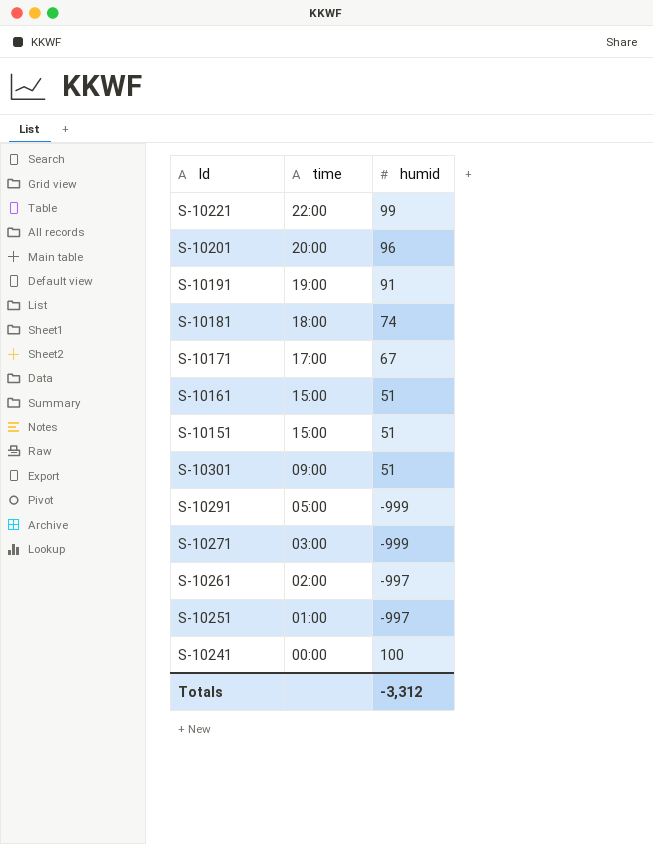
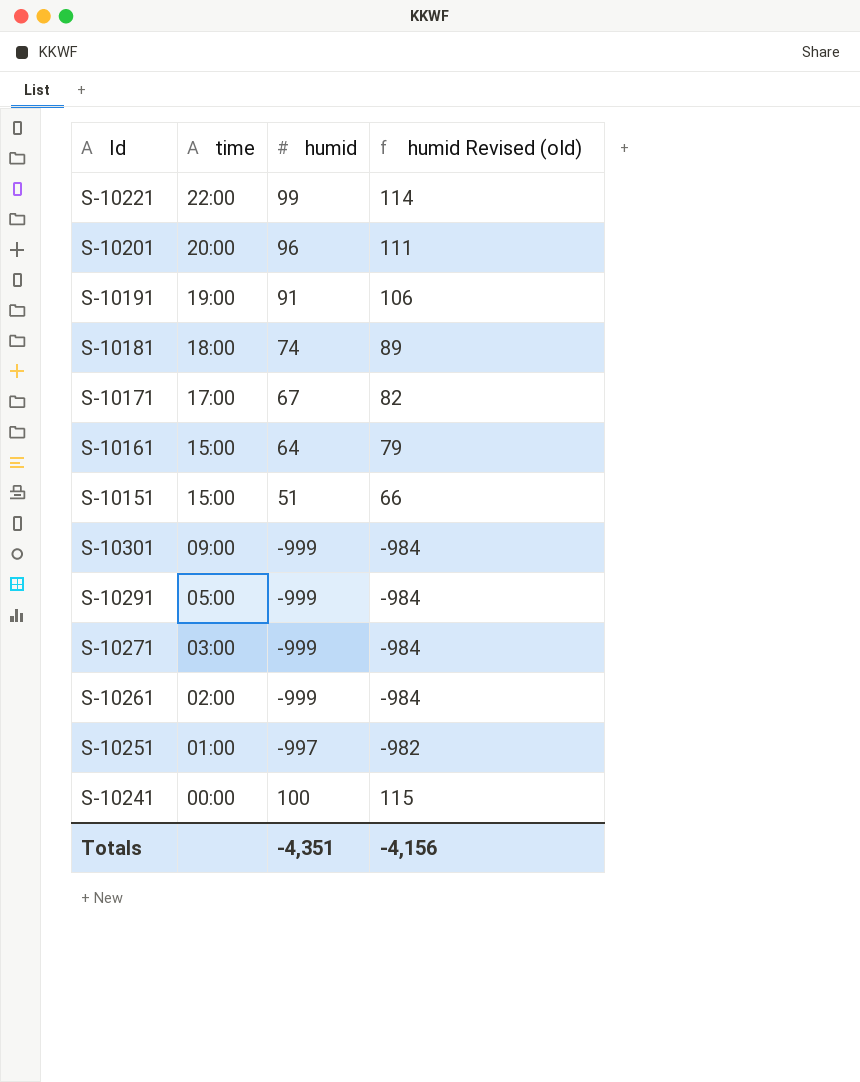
column humid Revised (old) | formula: none -> [humid] + 15
S-10161 | humid: 51 -> 64
S-10301 | humid: 51 -> -999
S-10261 | humid: -997 -> -999
Totals | humid: -3,312 -> -4,351

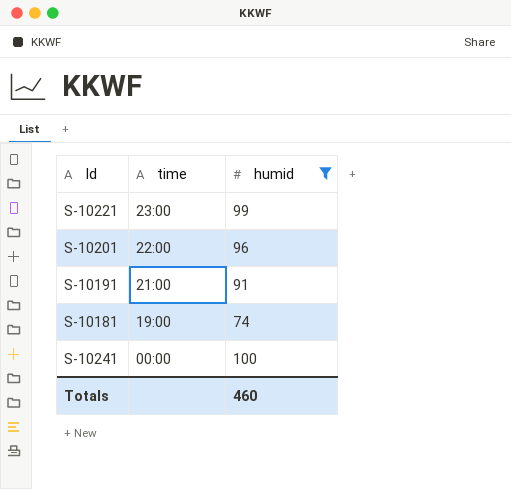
filter: none -> humid >= 74
column humid Revised (old) | formula: [humid] + 15 -> none
S-10221 | time: 22:00 -> 23:00
S-10201 | time: 20:00 -> 22:00
S-10191 | time: 19:00 -> 21:00
S-10181 | time: 18:00 -> 19:00
Totals | humid: -4,351 -> 460

